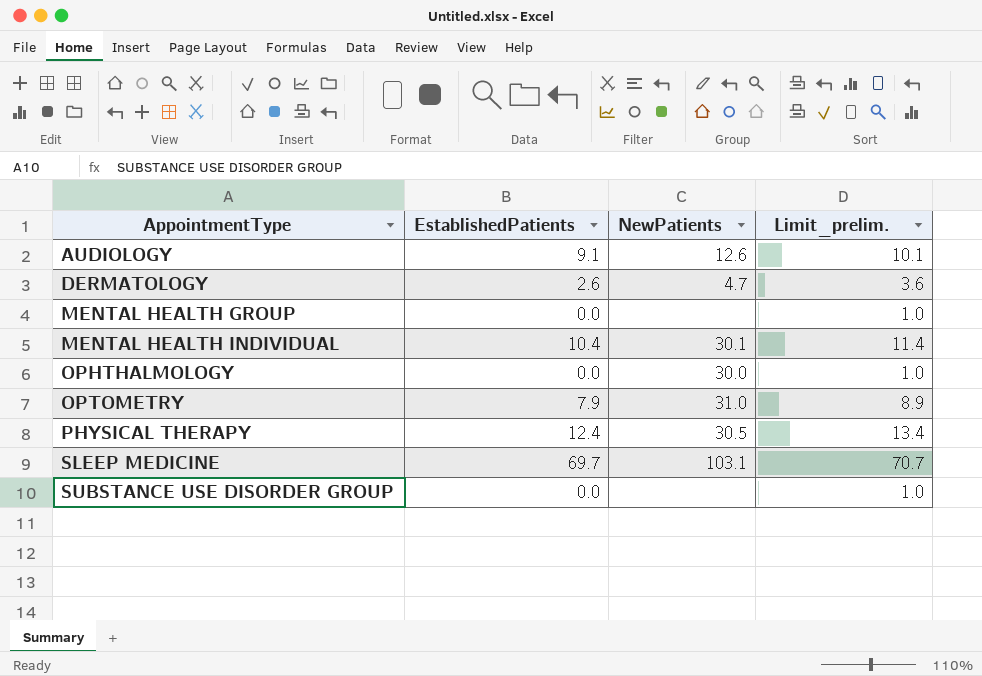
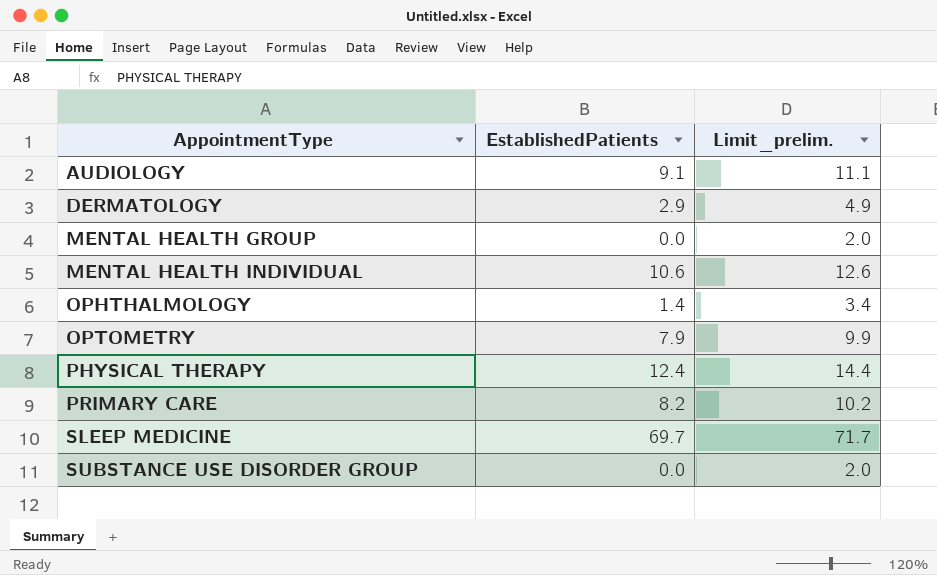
column NewPatients | position: 3 -> none
column Limit_prelim. | formula: [EstablishedPatients] + 1 -> [EstablishedPatients] + 2
DERMATOLOGY | EstablishedPatients: 2.6 -> 2.9
MENTAL HEALTH INDIVIDUAL | EstablishedPatients: 10.4 -> 10.6
OPHTHALMOLOGY | EstablishedPatients: 0.0 -> 1.4
row PRIMARY CARE: none -> 8.2 | 10.2

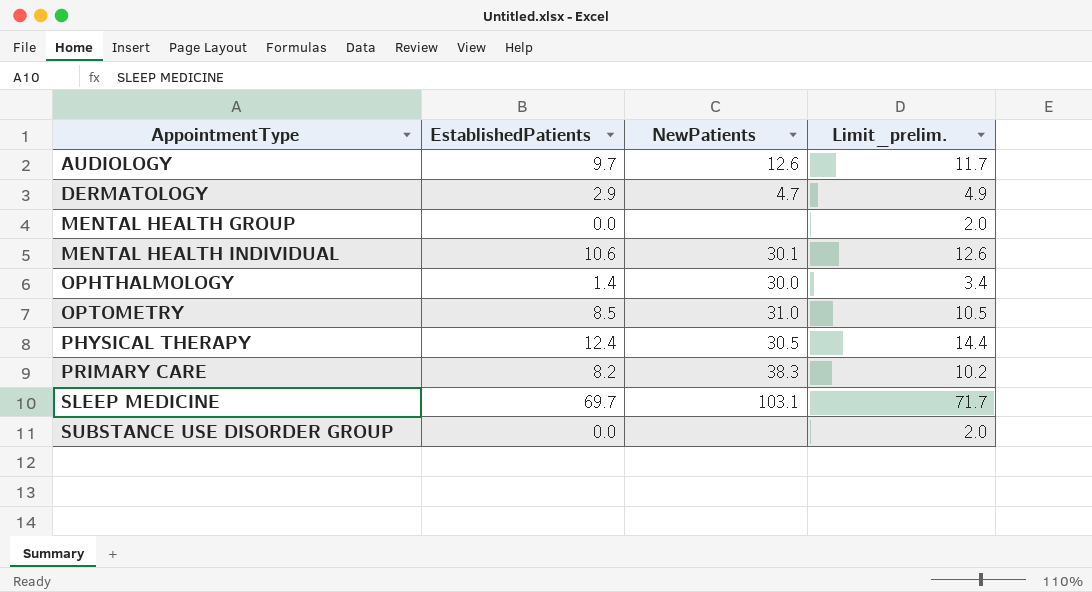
column NewPatients | position: none -> 3
AUDIOLOGY | EstablishedPatients: 9.1 -> 9.7
AUDIOLOGY | Limit_prelim.: 11.1 -> 11.7
OPTOMETRY | EstablishedPatients: 7.9 -> 8.5
OPTOMETRY | Limit_prelim.: 9.9 -> 10.5

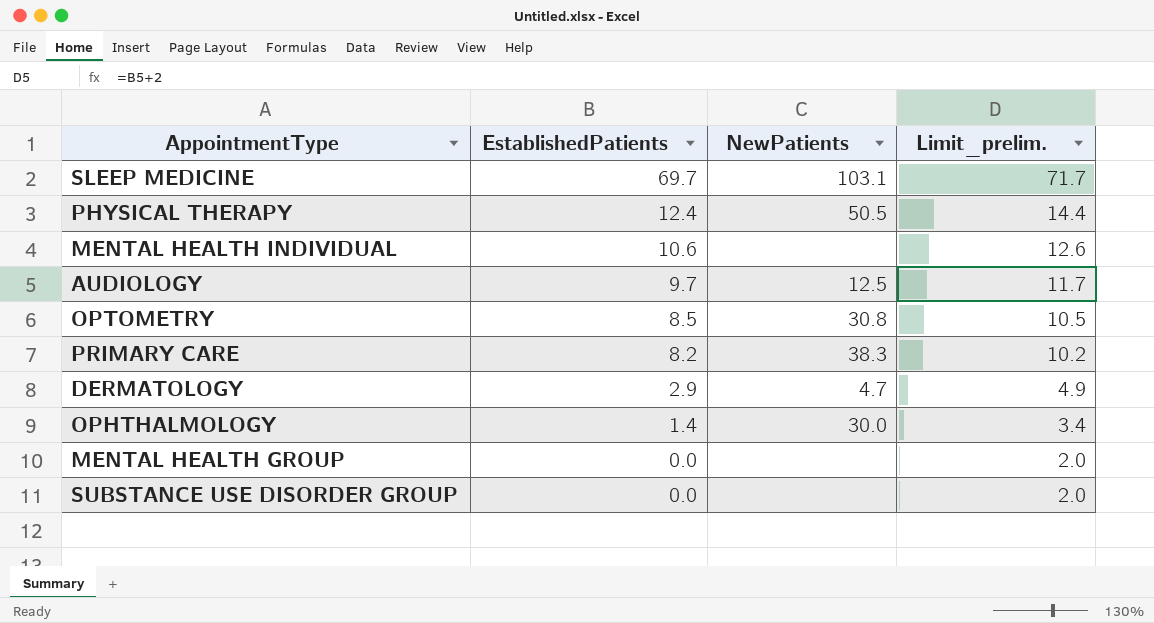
row order: AppointmentType ascending -> EstablishedPatients descending
PHYSICAL THERAPY | NewPatients: 30.5 -> 50.5
MENTAL HEALTH INDIVIDUAL | NewPatients: 30.1 -> none
AUDIOLOGY | NewPatients: 12.6 -> 12.5
OPTOMETRY | NewPatients: 31.0 -> 30.8

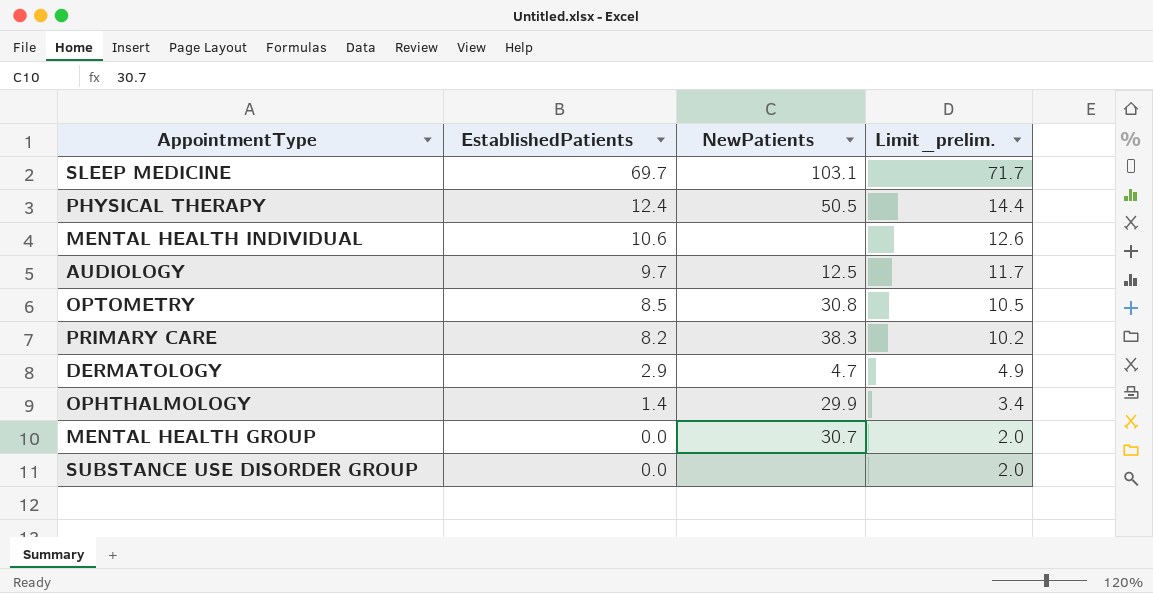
OPHTHALMOLOGY | NewPatients: 30.0 -> 29.9
MENTAL HEALTH GROUP | NewPatients: none -> 30.7

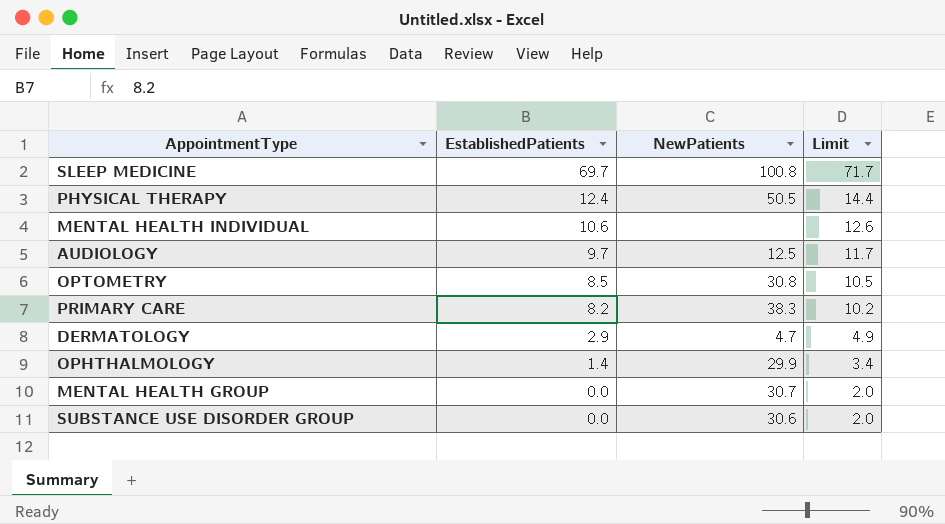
column name: Limit_prelim. -> Limit
SLEEP MEDICINE | NewPatients: 103.1 -> 100.8
SUBSTANCE USE DISORDER GROUP | NewPatients: none -> 30.6

